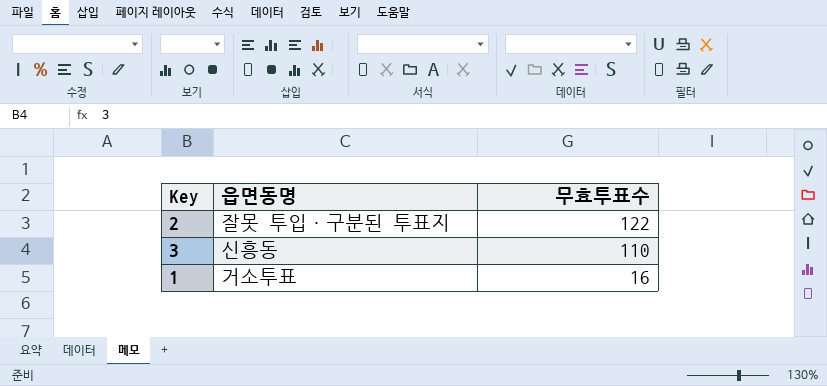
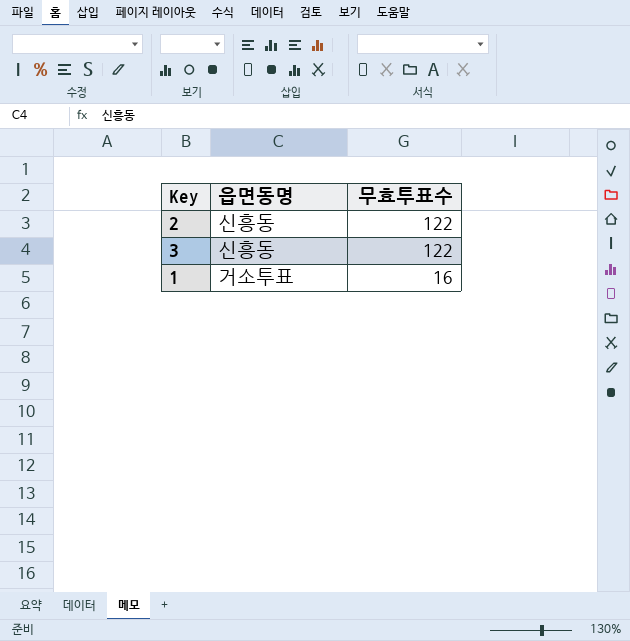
2 | 읍면동명: 잘못 투입·구분된 투표지 -> 신흥동
3 | 무효투표수: 110 -> 122

